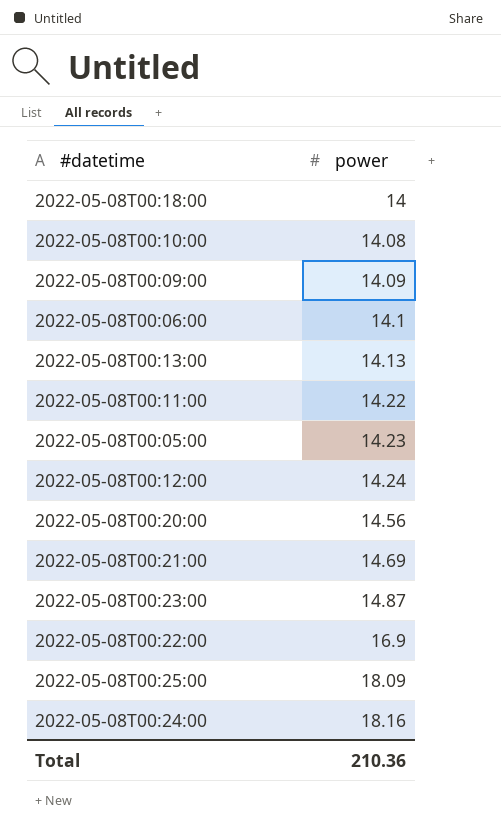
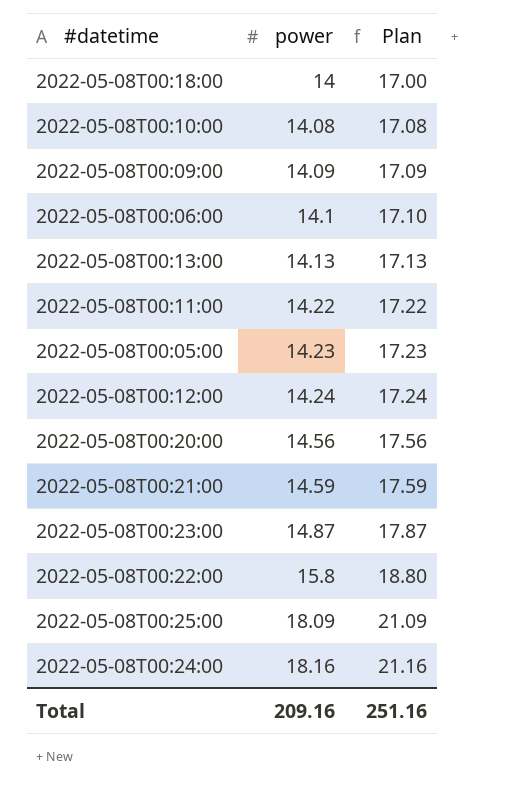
column Plan | formula: none -> [power] + 3
2022-05-08T00:21:00 | power: 14.69 -> 14.59
2022-05-08T00:22:00 | power: 16.9 -> 15.8
Total | power: 210.36 -> 209.16

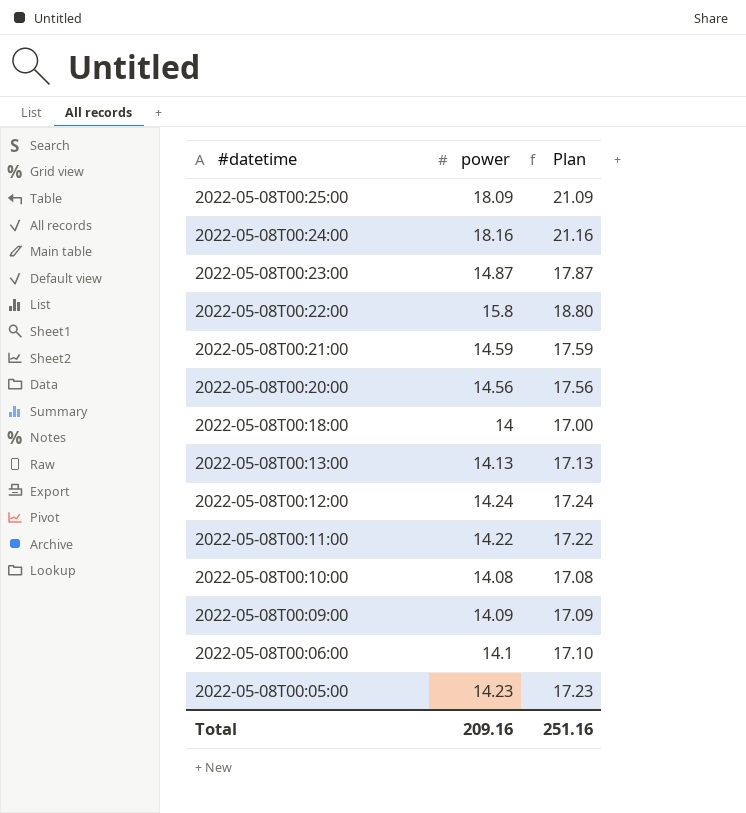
row order: power ascending -> #datetime descending

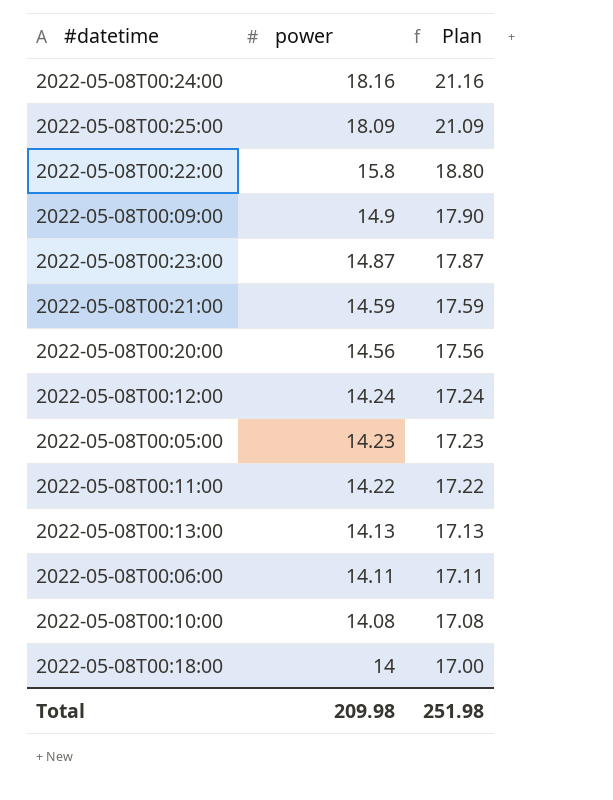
row order: #datetime descending -> power descending
2022-05-08T00:09:00 | power: 14.09 -> 14.9
2022-05-08T00:09:00 | Plan: 17.09 -> 17.90
2022-05-08T00:06:00 | power: 14.1 -> 14.11
2022-05-08T00:06:00 | Plan: 17.10 -> 17.11
Total | power: 209.16 -> 209.98
Total | Plan: 251.16 -> 251.98

